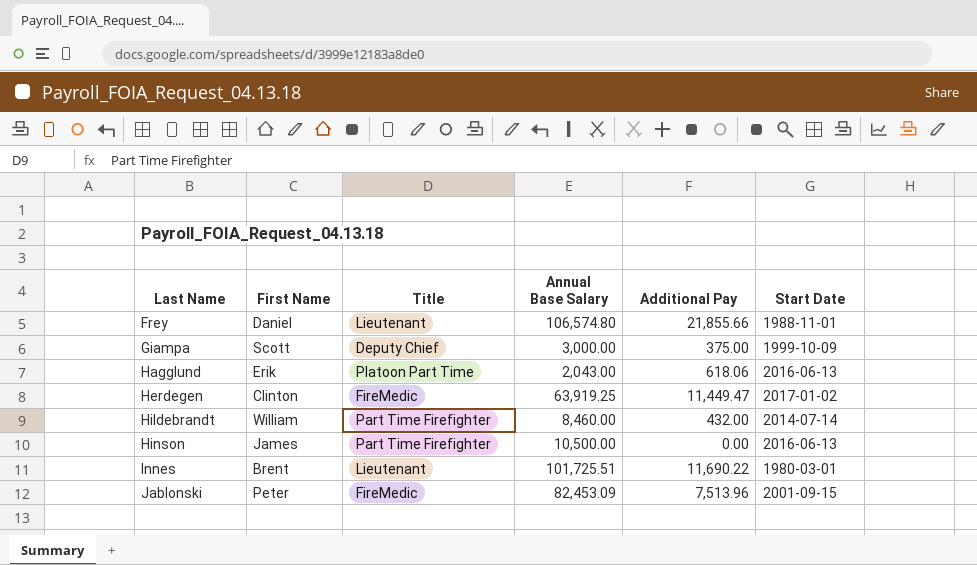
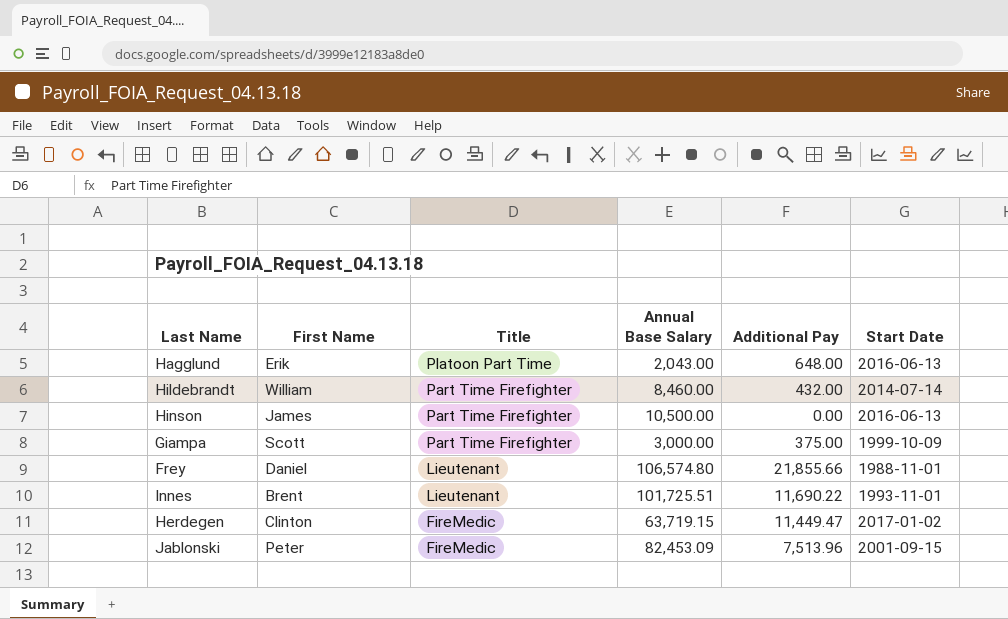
row order: Last Name ascending -> Title descending
Hagglund | Additional Pay: 618.06 -> 648.00
Giampa | Title: Deputy Chief -> Part Time Firefighter
Innes | Start Date: 1980-03-01 -> 1993-11-01
Herdegen | Annual Base Salary: 63,919.25 -> 63,719.15

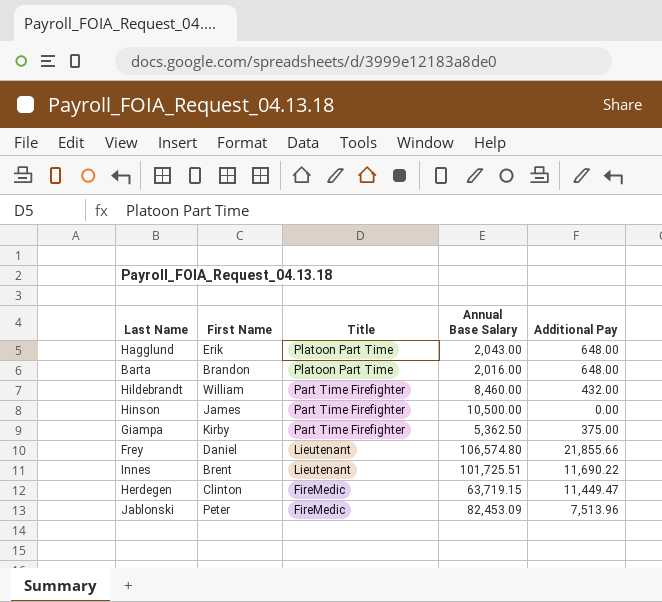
column Start Date | position: 6 -> none
row Barta: none -> Brandon | Platoon Part Time | 2,016.00 | 648.00
Giampa | First Name: Scott -> Kirby
Giampa | Annual Base Salary: 3,000.00 -> 5,362.50

